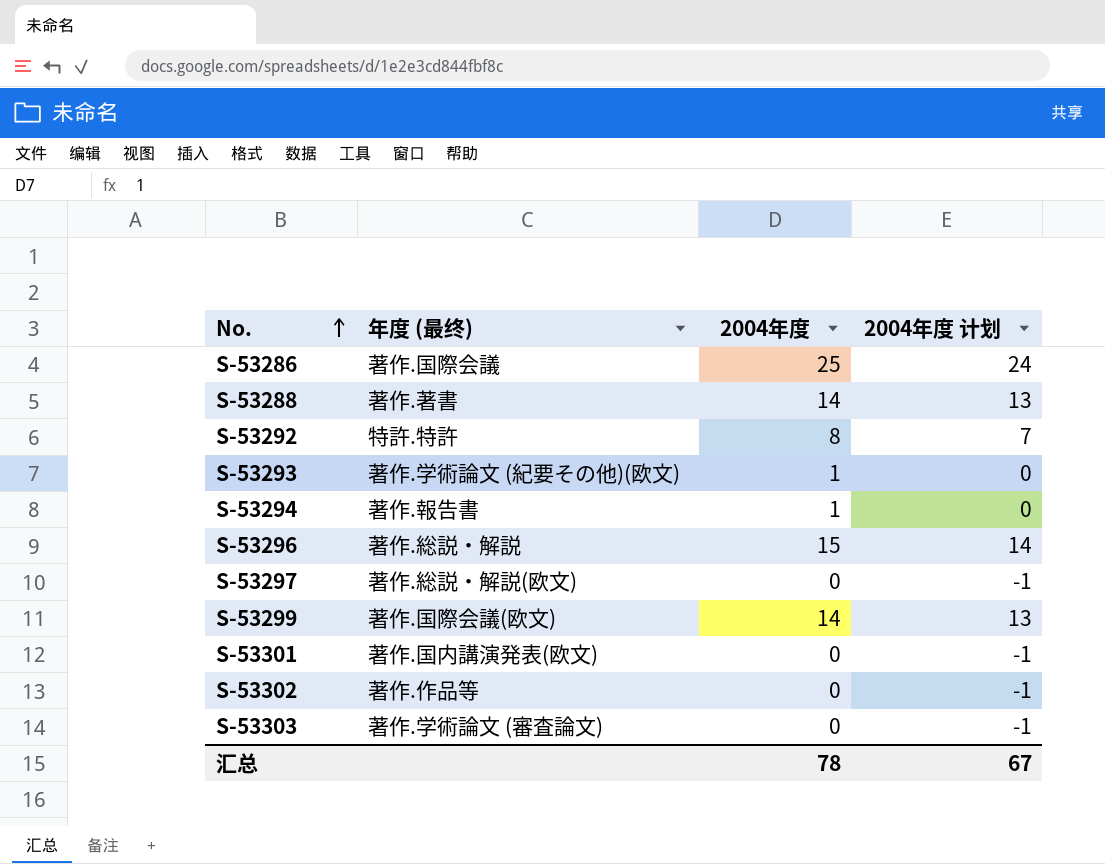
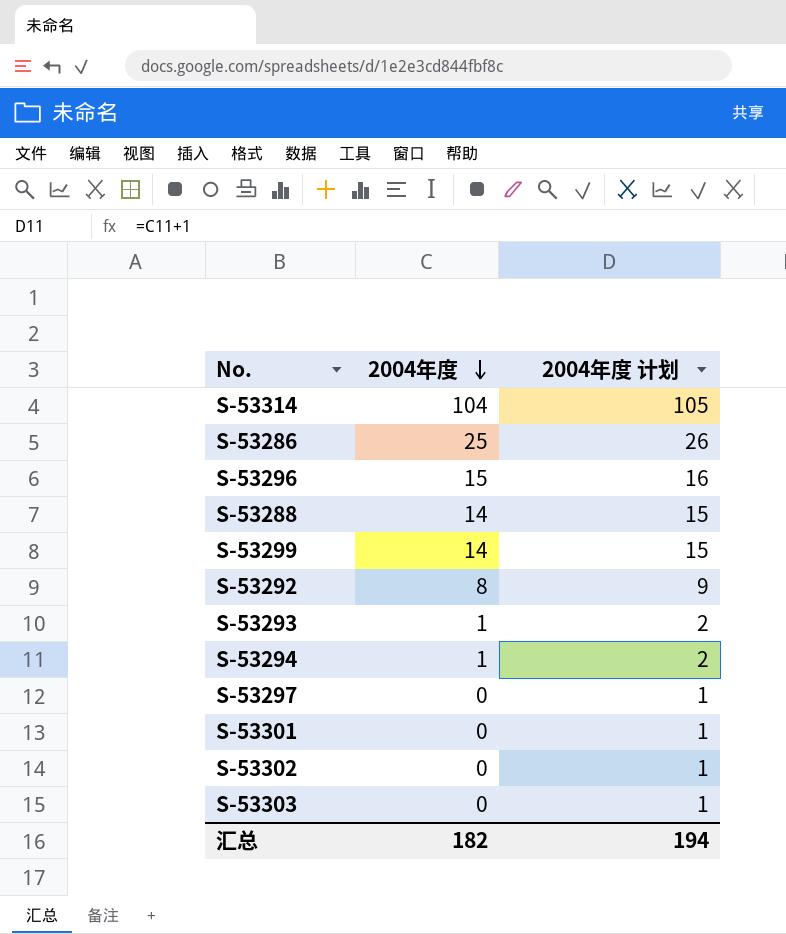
row order: No. ascending -> 2004年度 descending
column 年度 (最终) | position: 2 -> none
column 2004年度 计划 | formula: [2004年度] - 1 -> [2004年度] + 1
row S-53314: none -> 104 | 105
汇总 | 2004年度: 78 -> 182
汇总 | 2004年度 计划: 67 -> 194

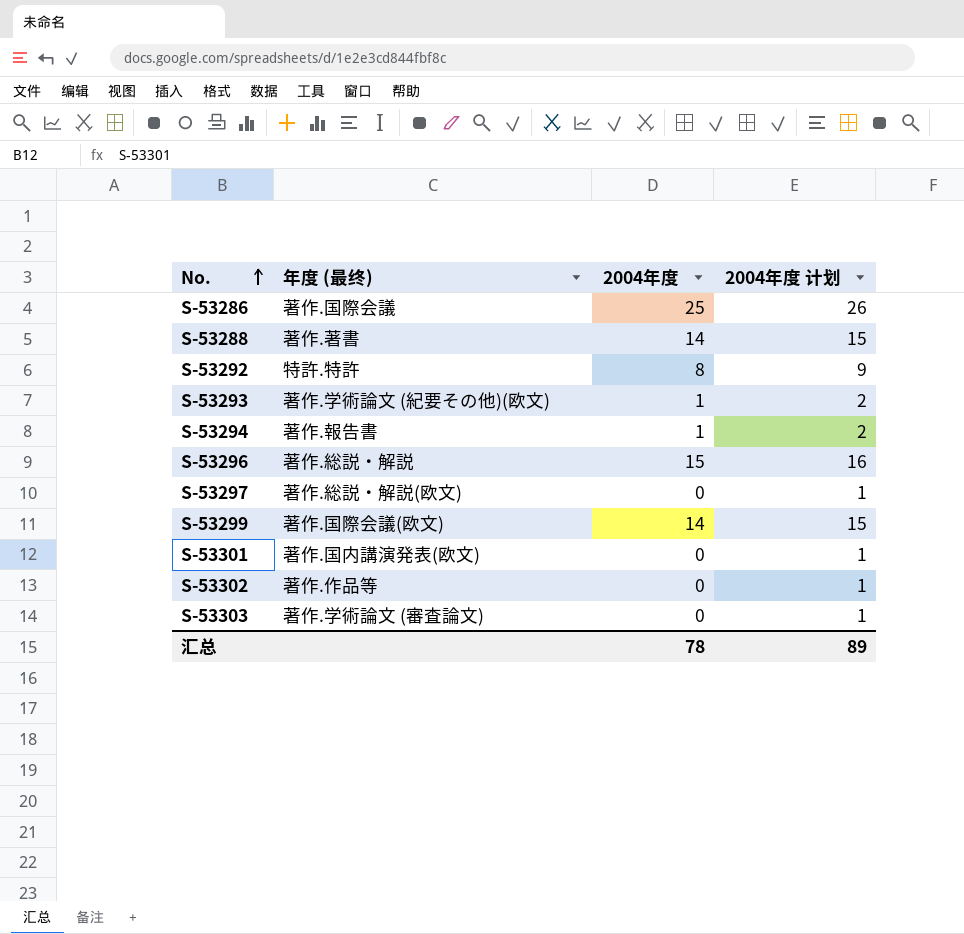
row order: 2004年度 descending -> No. ascending
column 年度 (最终) | position: none -> 2
row S-53314: 104 | 105 -> none
汇总 | 2004年度: 182 -> 78
汇总 | 2004年度 计划: 194 -> 89

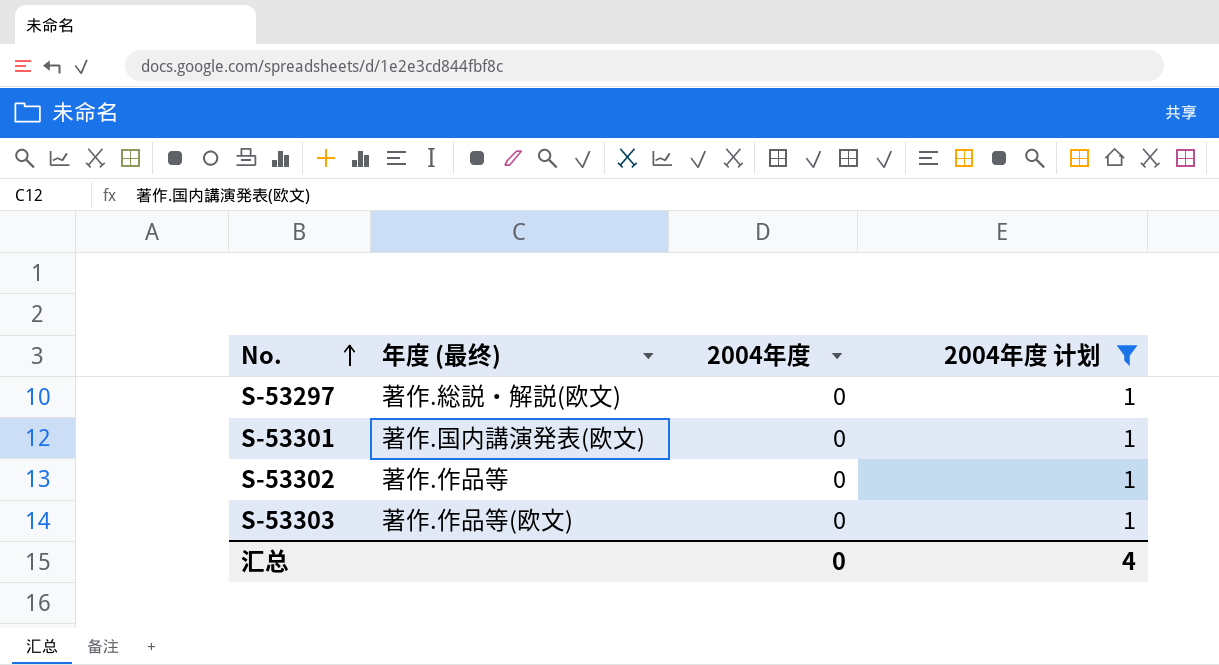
filter: none -> 2004年度 计划 = 1
S-53303 | 年度 (最终): 著作.学術論文 (審査論文) -> 著作.作品等(欧文)
汇总 | 2004年度: 78 -> 0
汇总 | 2004年度 计划: 89 -> 4

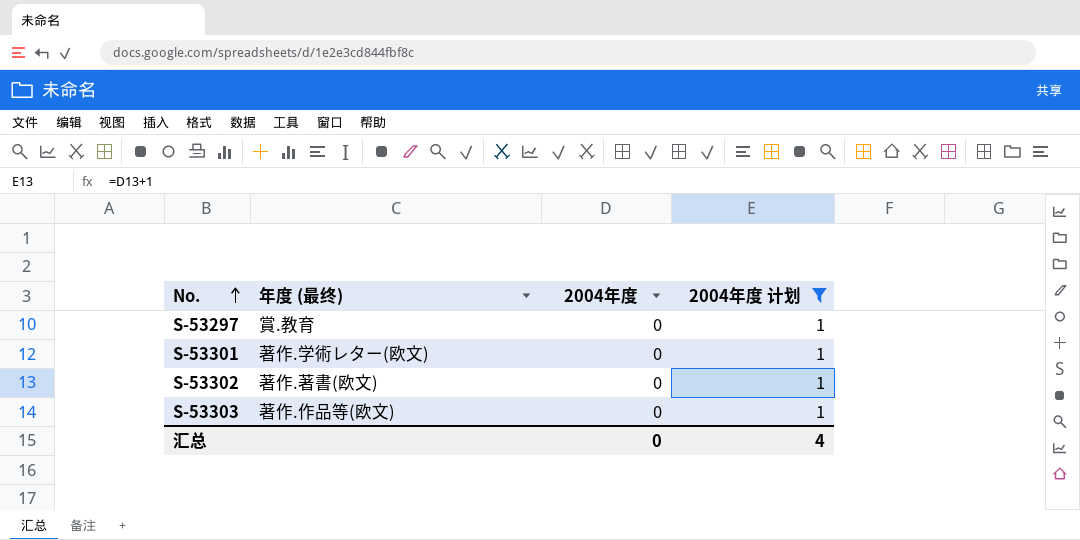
S-53297 | 年度 (最终): 著作.総説・解説(欧文) -> 賞.教育
S-53301 | 年度 (最终): 著作.国内講演発表(欧文) -> 著作.学術レター(欧文)
S-53302 | 年度 (最终): 著作.作品等 -> 著作.著書(欧文)

